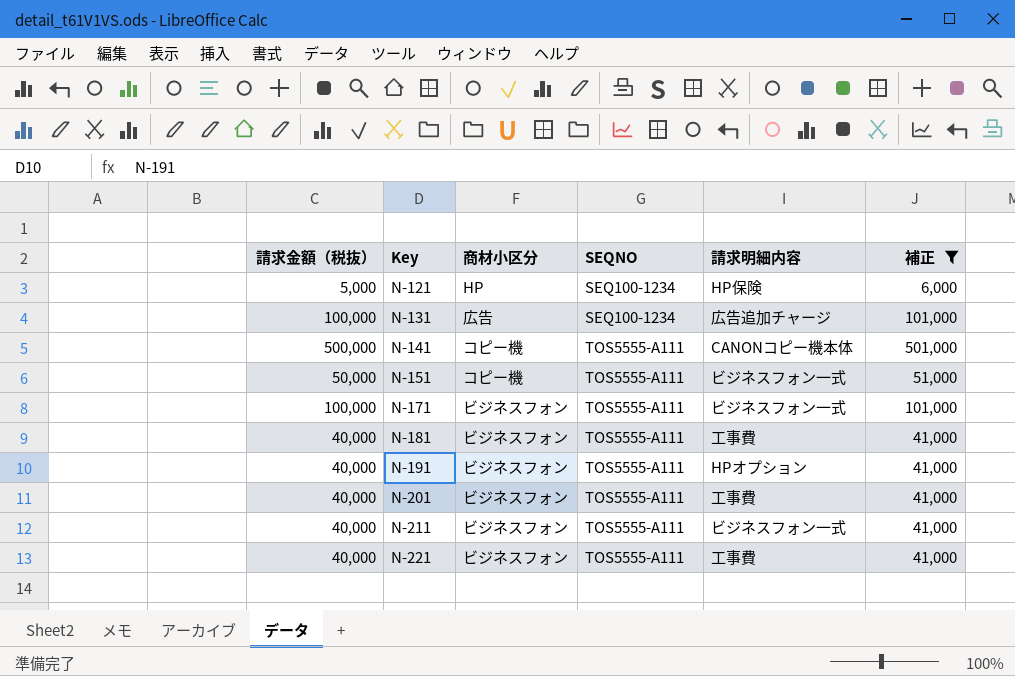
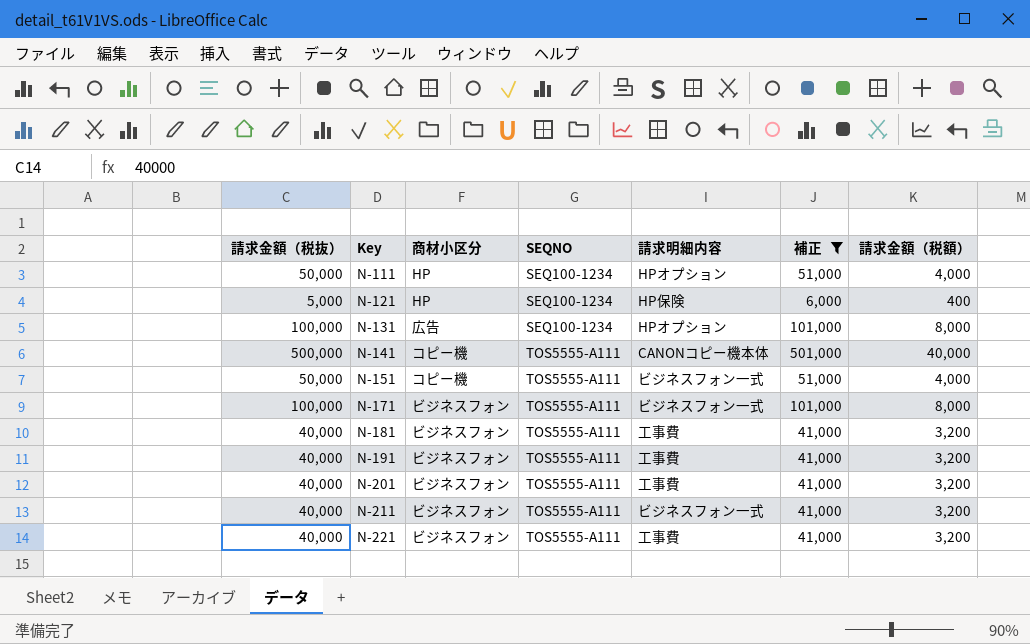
column 請求金額（税額） | position: none -> 7
row N-111: none -> 50,000 | HP | SEQ100-1234 | HPオプション | 51,000 | 4,000
N-131 | 請求明細内容: 広告追加チャージ -> HPオプション
N-191 | 請求明細内容: HPオプション -> 工事費

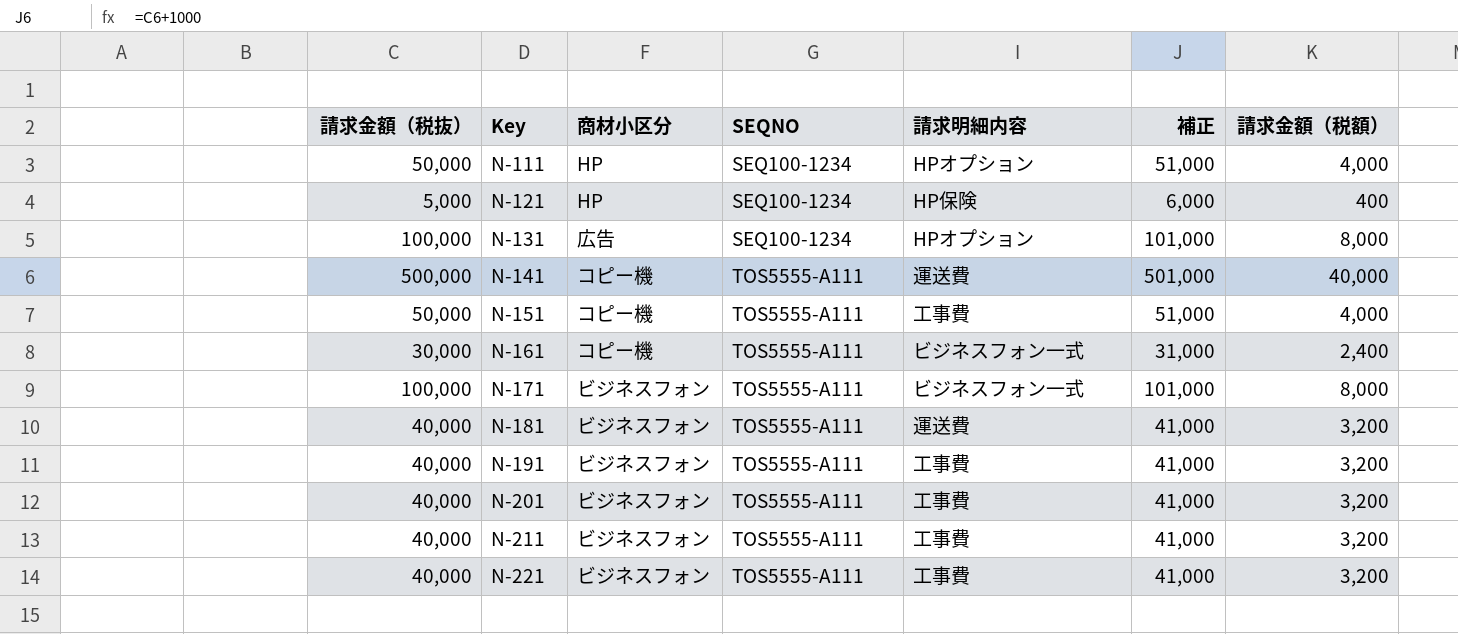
filter: 補正 != 31,000 -> none
N-141 | 請求明細内容: CANONコピー機本体 -> 運送費
N-151 | 請求明細内容: ビジネスフォン一式 -> 工事費
N-181 | 請求明細内容: 工事費 -> 運送費
N-211 | 請求明細内容: ビジネスフォン一式 -> 工事費

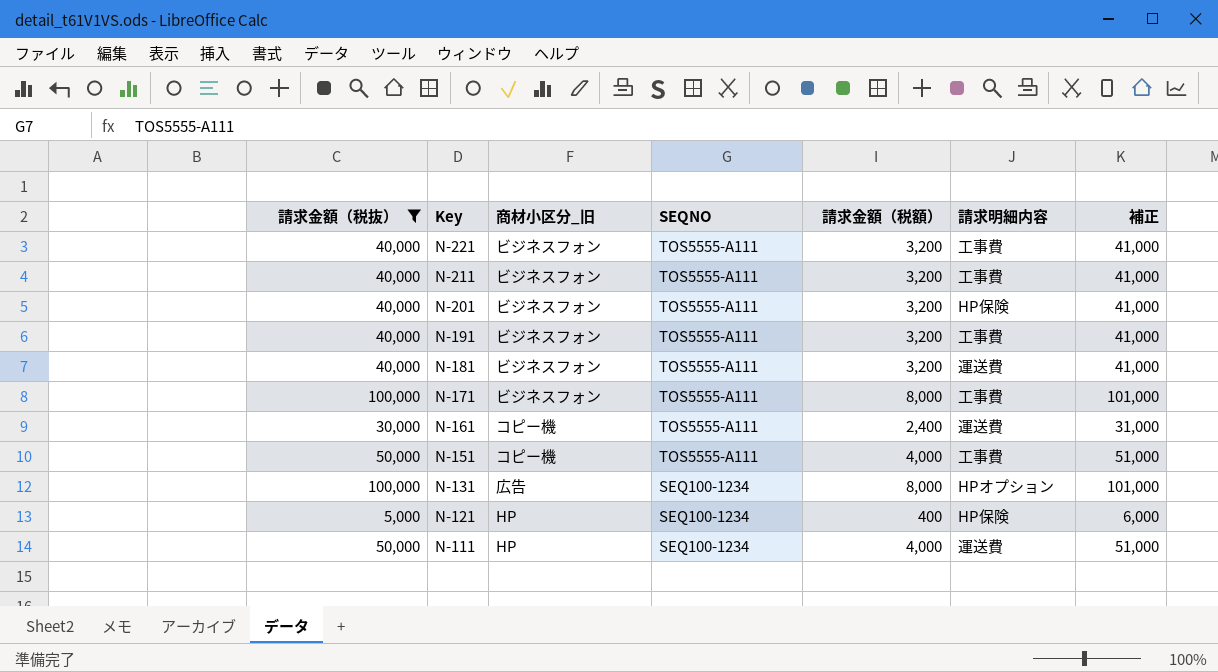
filter: none -> 請求金額（税抜） != 500,000
row order: Key ascending -> Key descending
column name: 商材小区分 -> 商材小区分_旧
column 請求金額（税額） | position: 7 -> 5
N-201 | 請求明細内容: 工事費 -> HP保険
N-171 | 請求明細内容: ビジネスフォン一式 -> 工事費
N-161 | 請求明細内容: ビジネスフォン一式 -> 運送費
N-111 | 請求明細内容: HPオプション -> 運送費

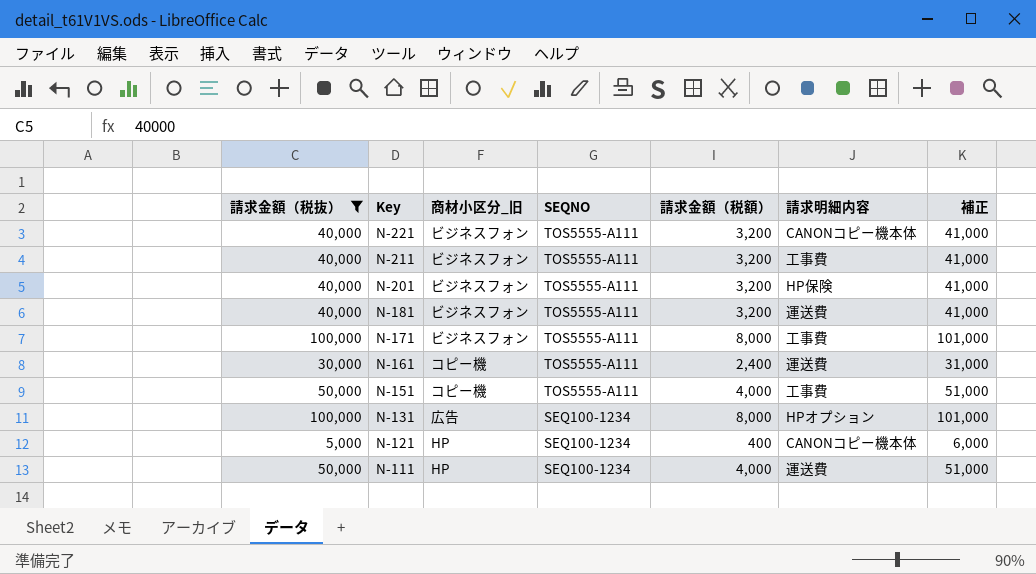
row N-191: 40,000 | ビジネスフォン | TOS5555-A111 | 3,200 | 工事費 | 41,000 -> none
N-221 | 請求明細内容: 工事費 -> CANONコピー機本体
N-121 | 請求明細内容: HP保険 -> CANONコピー機本体

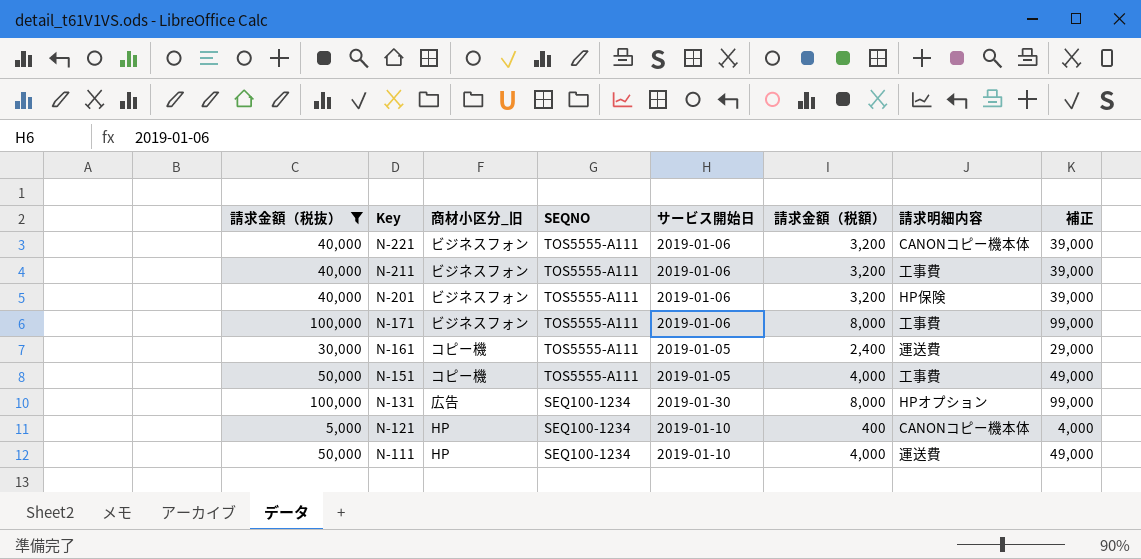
column サービス開始日 | position: none -> 5
column 補正 | formula: [請求金額（税抜）] + 1000 -> [請求金額（税抜）] - 1000
row N-181: 40,000 | ビジネスフォン | TOS5555-A111 | 3,200 | 運送費 | 41,000 -> none

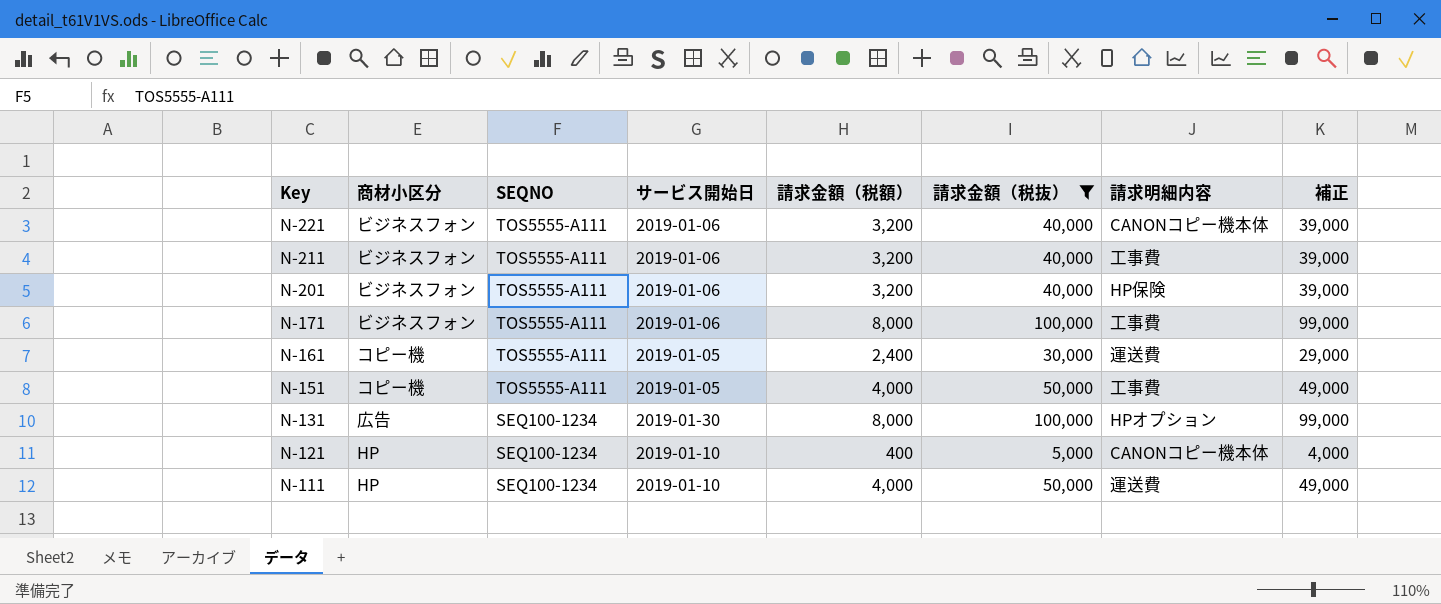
column name: 商材小区分_旧 -> 商材小区分
column 請求金額（税抜） | position: 1 -> 6

